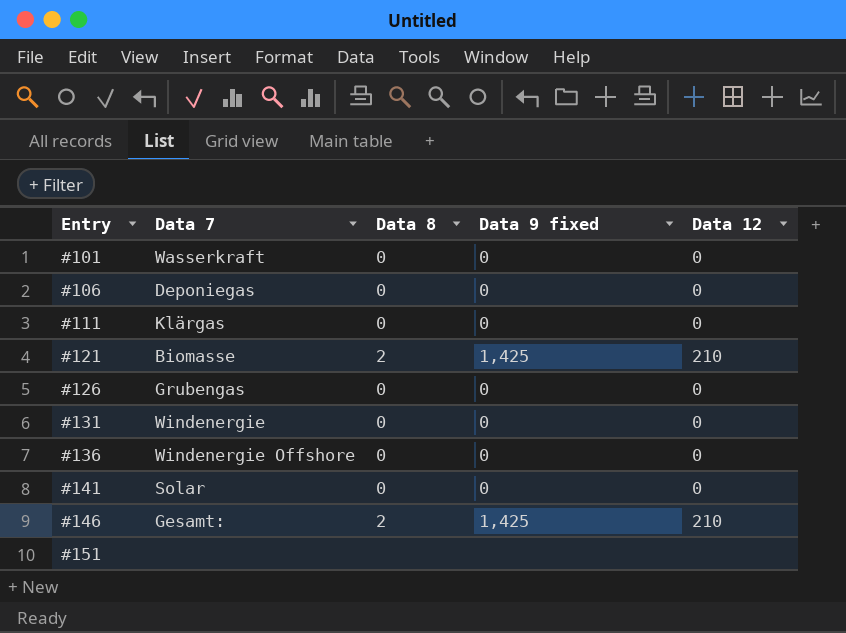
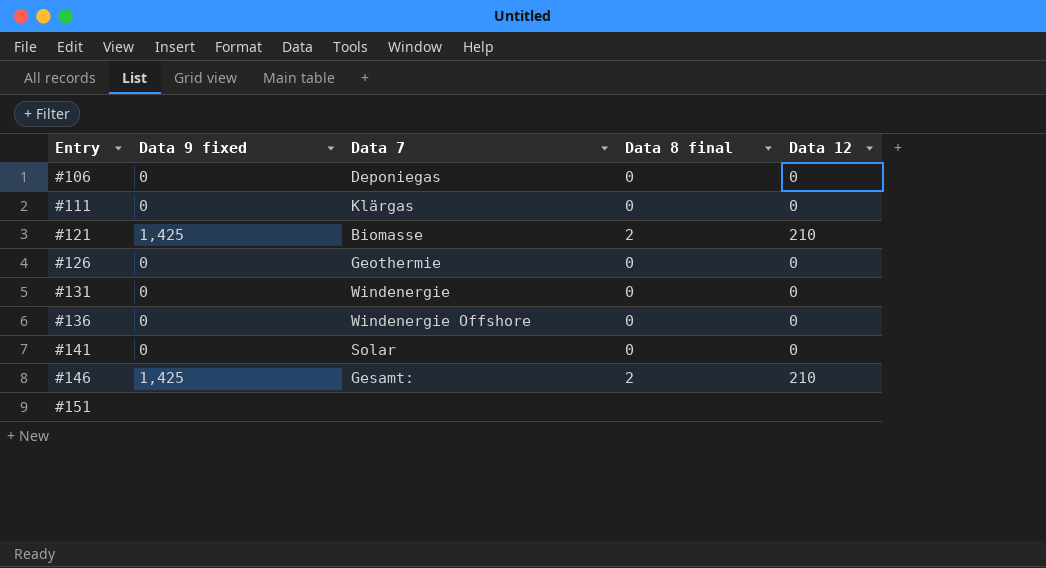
column Data 9 fixed | position: 4 -> 2
column name: Data 8 -> Data 8 final
row #101: Wasserkraft | 0 | 0 | 0 -> none
#126 | Data 7: Grubengas -> Geothermie

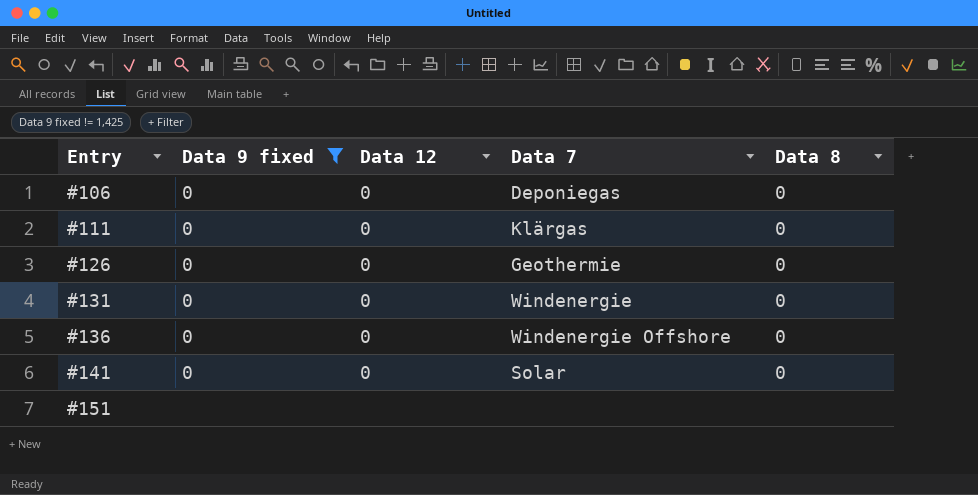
filter: none -> Data 9 fixed != 1,425
column Data 12 | position: 5 -> 3
column name: Data 8 final -> Data 8

